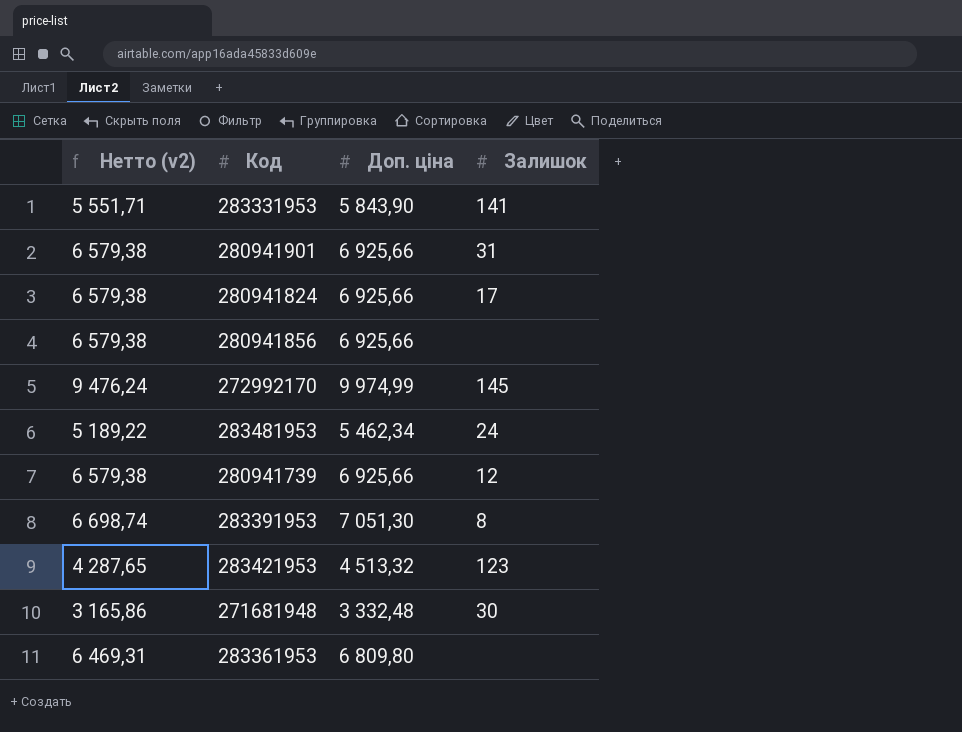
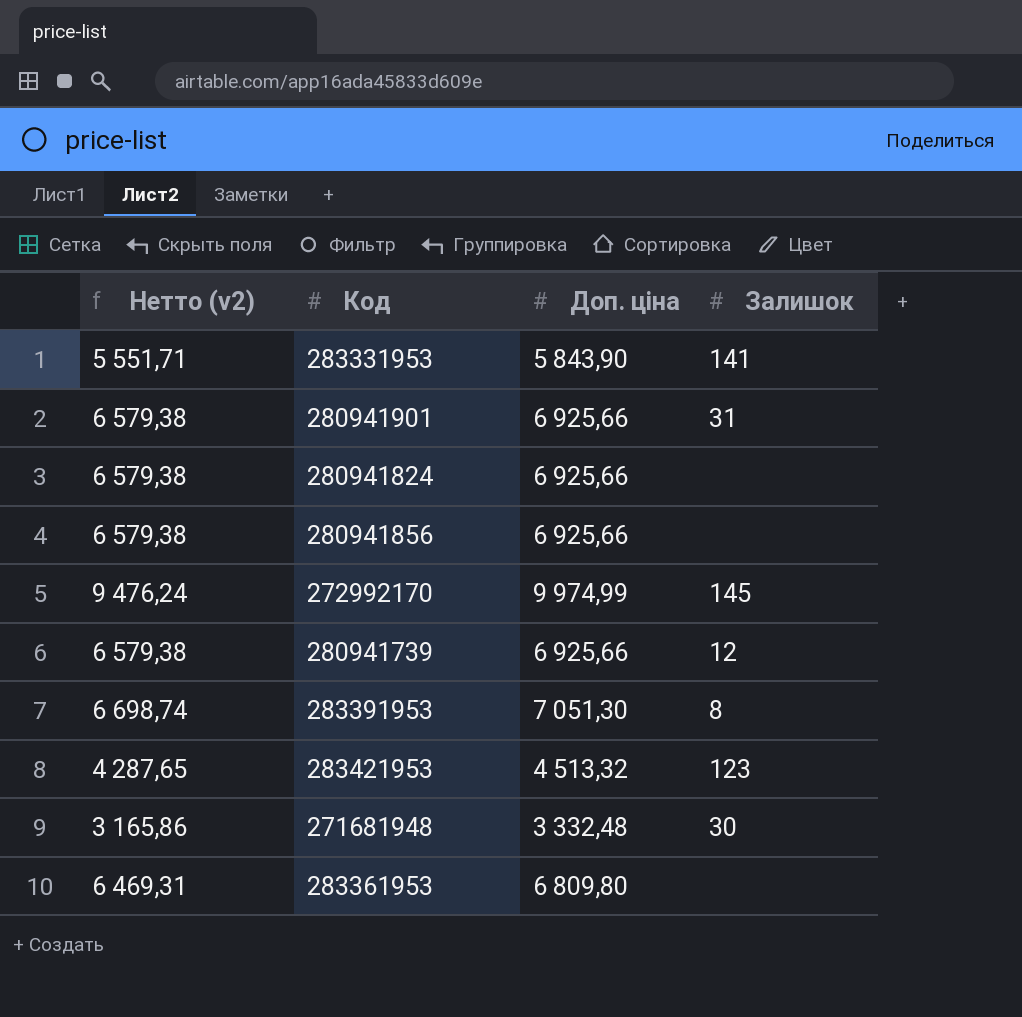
row 283481953: 5 189,22 | 5 462,34 | 24 -> none
280941824 | Залишок: 17 -> none

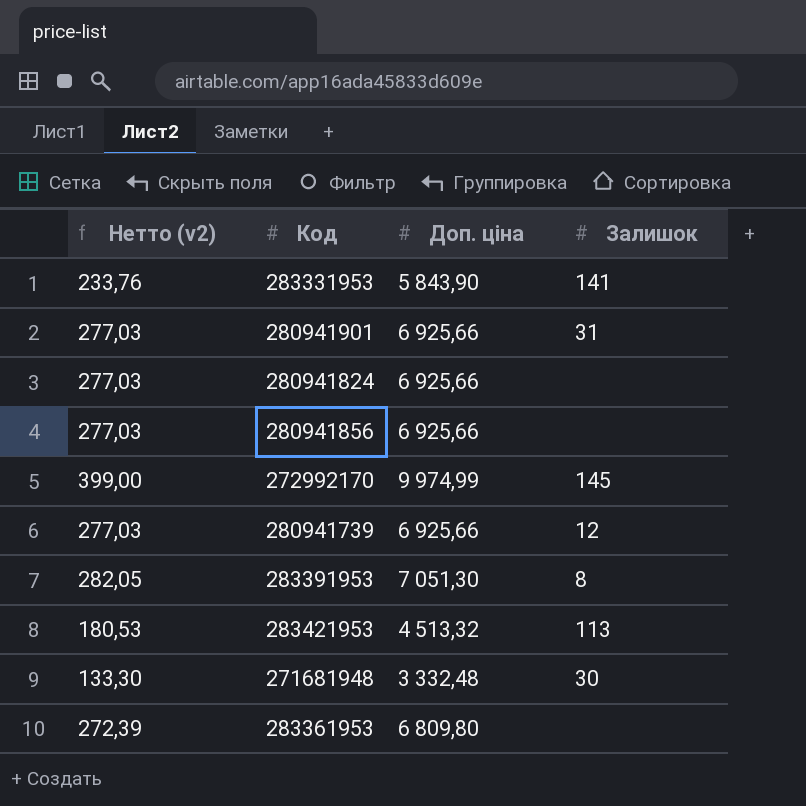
column Нетто (v2) | formula: [Доп. ціна] * 0,95 -> [Доп. ціна] * 0,04
283421953 | Залишок: 123 -> 113

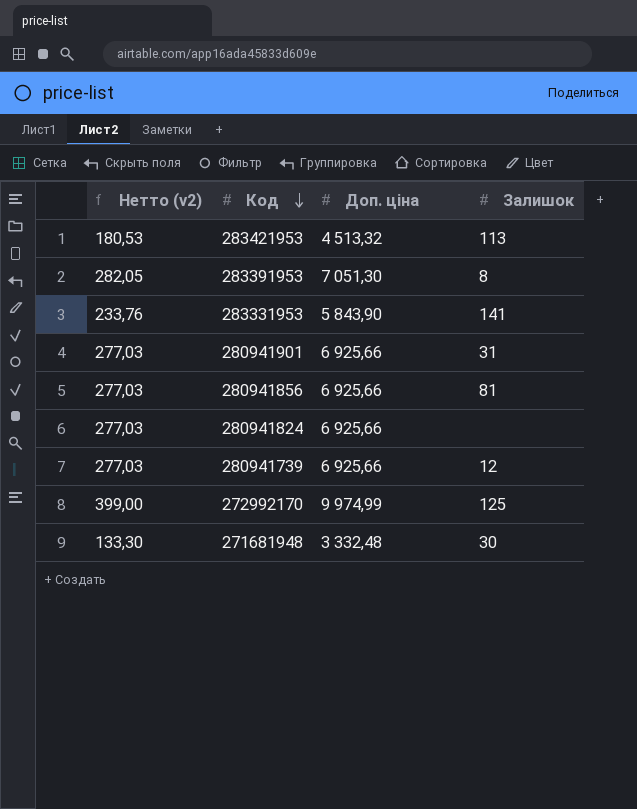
row order: none -> Код descending
row 283361953: 272,39 | 6 809,80 | none -> none
280941856 | Залишок: none -> 81
272992170 | Залишок: 145 -> 125

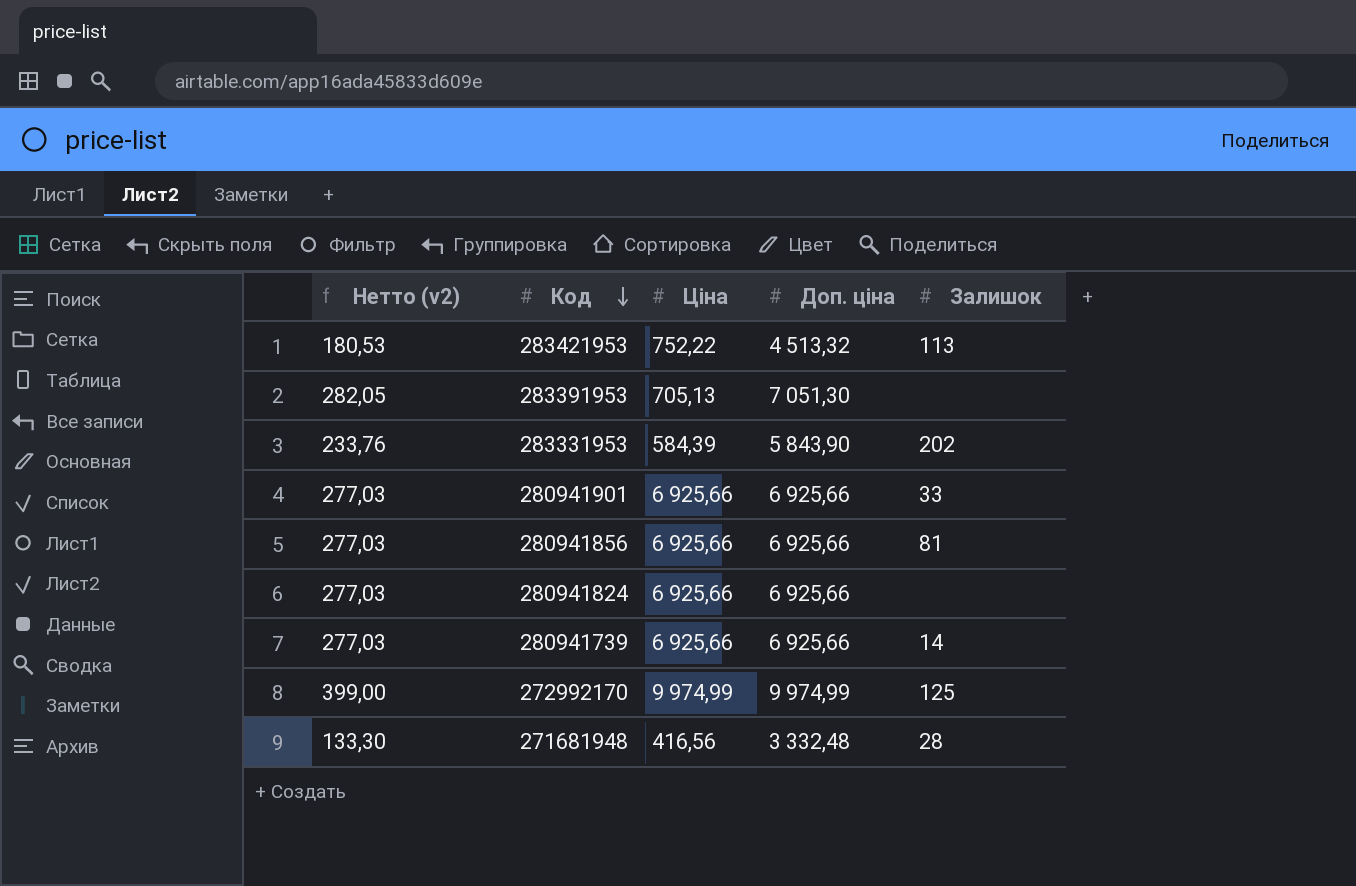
column Ціна | position: none -> 3
283391953 | Залишок: 8 -> none
283331953 | Залишок: 141 -> 202
280941901 | Залишок: 31 -> 33
280941739 | Залишок: 12 -> 14
271681948 | Залишок: 30 -> 28

